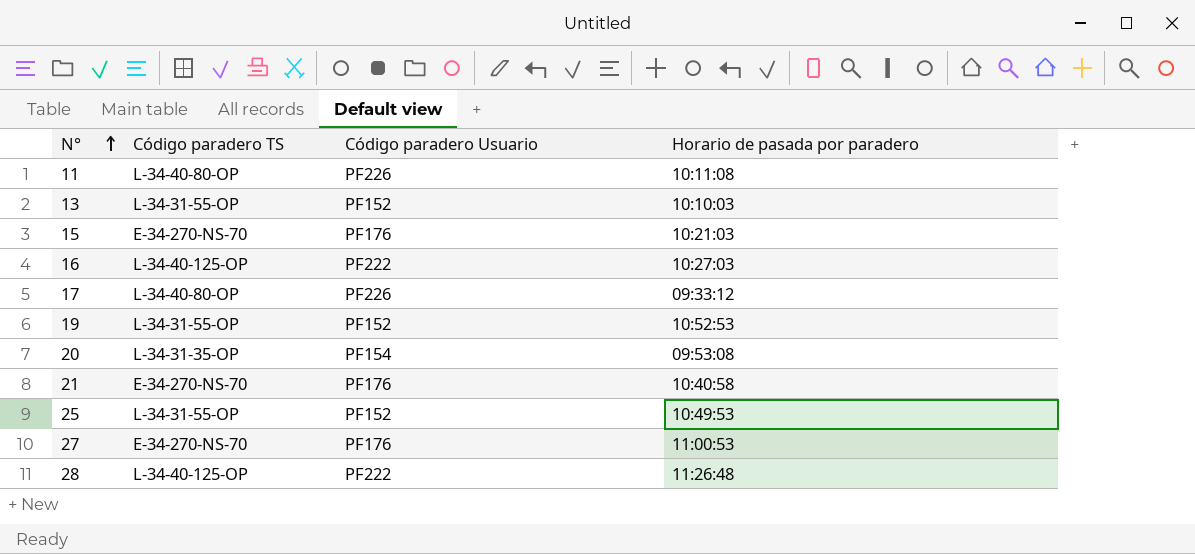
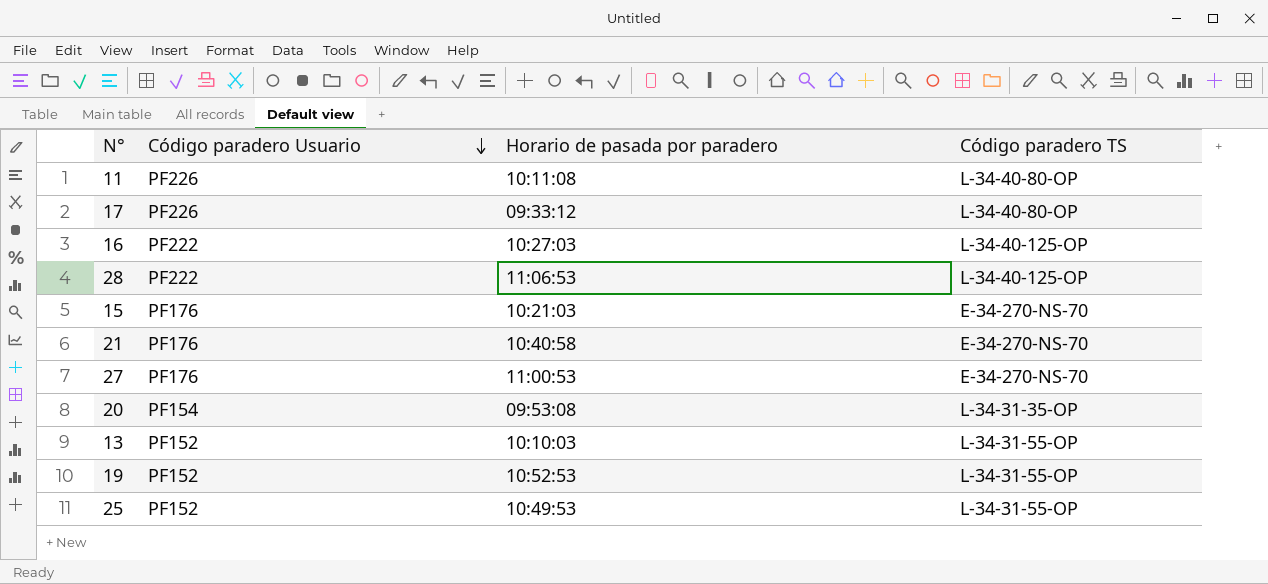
row order: N° ascending -> Código paradero Usuario descending
column Código paradero TS | position: 2 -> 4
28 | Horario de pasada por paradero: 11:26:48 -> 11:06:53

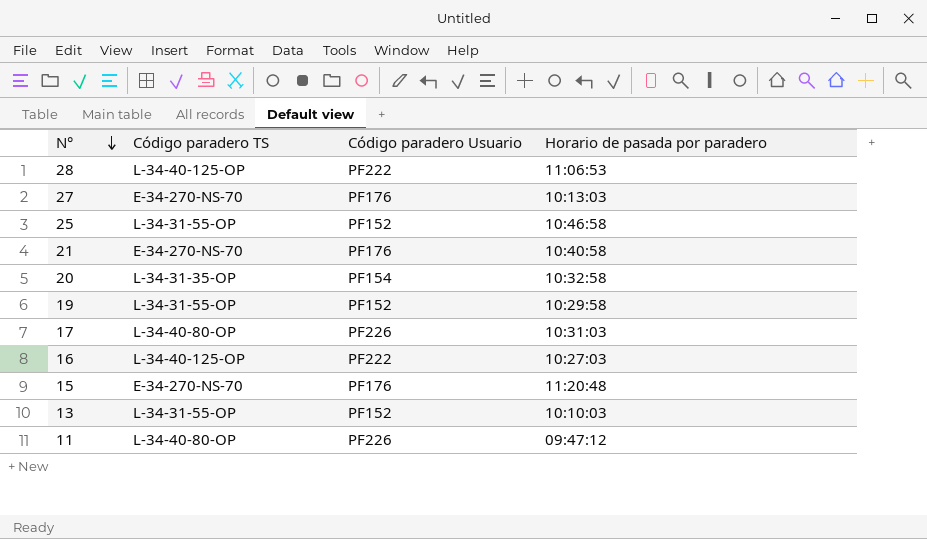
row order: Código paradero Usuario descending -> N° descending
column Código paradero TS | position: 4 -> 2
27 | Horario de pasada por paradero: 11:00:53 -> 10:13:03
25 | Horario de pasada por paradero: 10:49:53 -> 10:46:58
20 | Horario de pasada por paradero: 09:53:08 -> 10:32:58
19 | Horario de pasada por paradero: 10:52:53 -> 10:29:58
17 | Horario de pasada por paradero: 09:33:12 -> 10:31:03
15 | Horario de pasada por paradero: 10:21:03 -> 11:20:48
11 | Horario de pasada por paradero: 10:11:08 -> 09:47:12

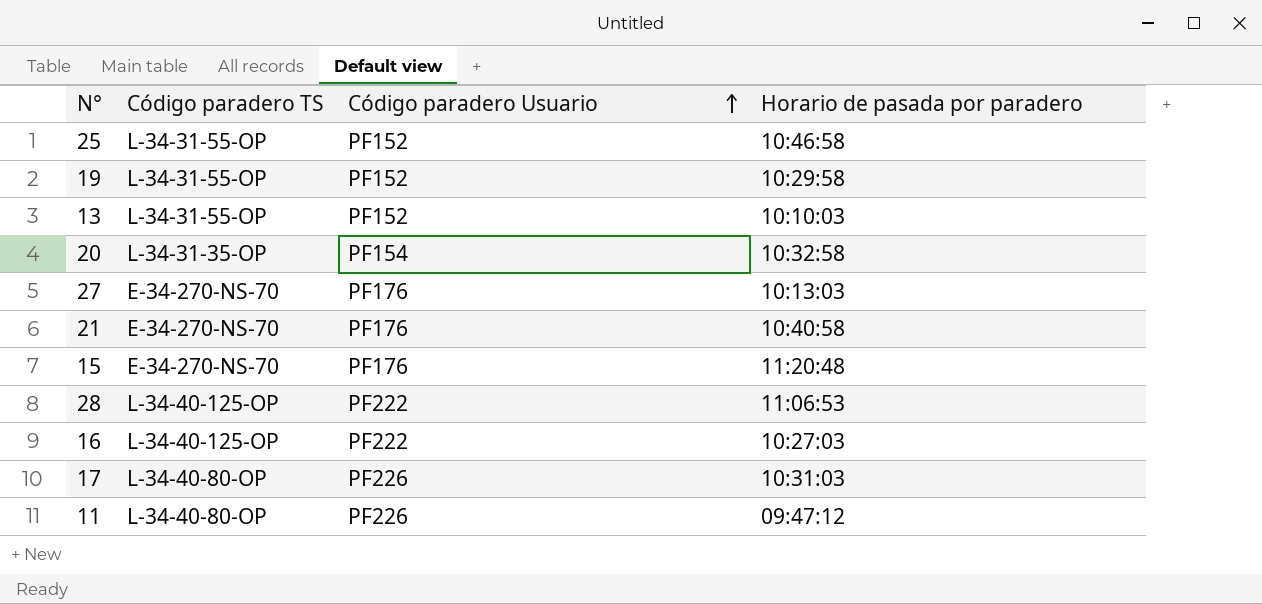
row order: N° descending -> Código paradero Usuario ascending

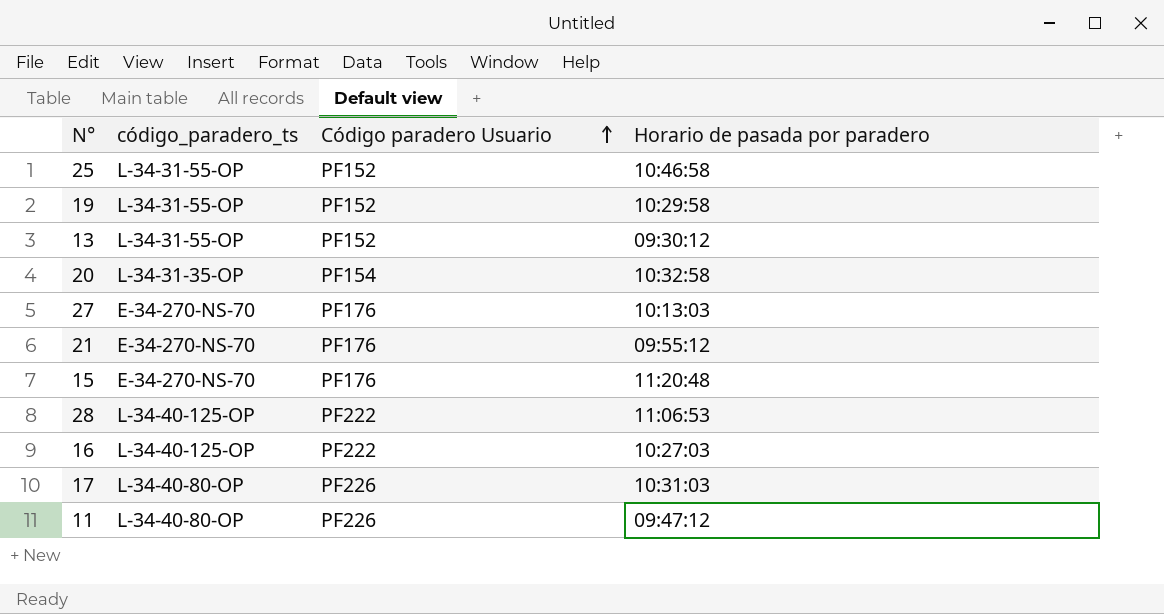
column name: Código paradero TS -> código_paradero_ts
13 | Horario de pasada por paradero: 10:10:03 -> 09:30:12
21 | Horario de pasada por paradero: 10:40:58 -> 09:55:12

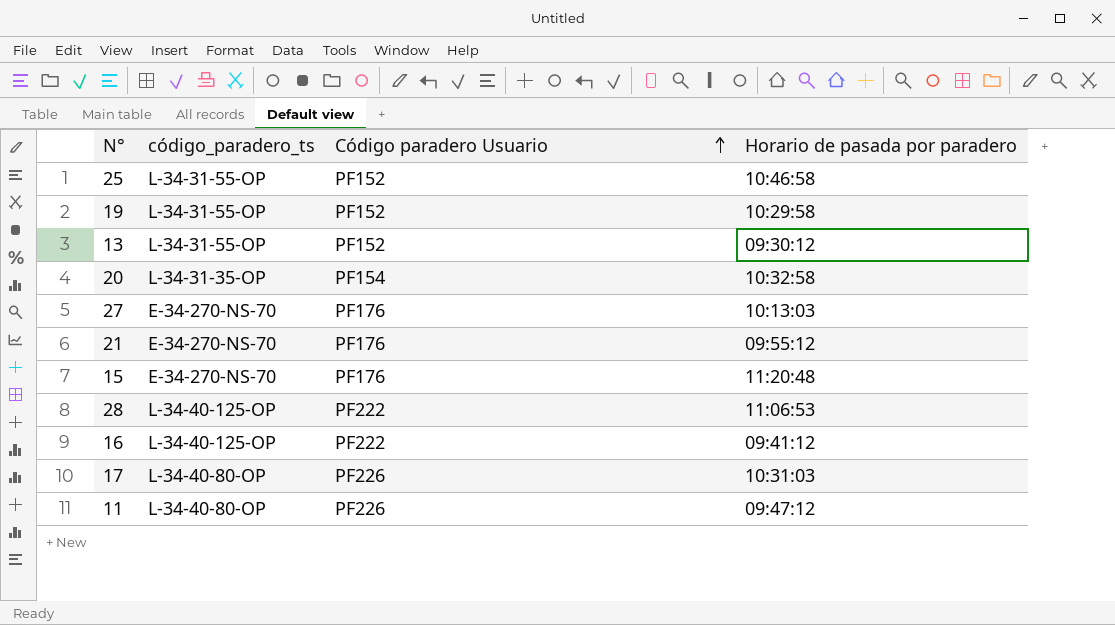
16 | Horario de pasada por paradero: 10:27:03 -> 09:41:12

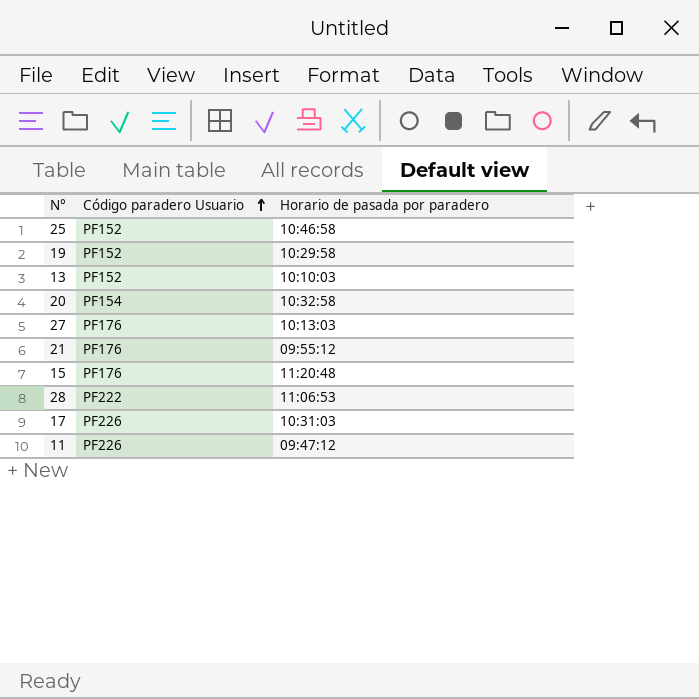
column código_paradero_ts | position: 2 -> none
row 16: L-34-40-125-OP | PF222 | 09:41:12 -> none
13 | Horario de pasada por paradero: 09:30:12 -> 10:10:03

